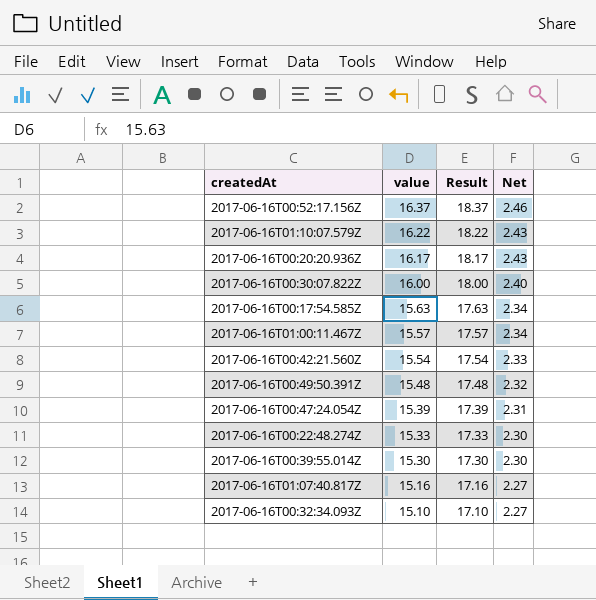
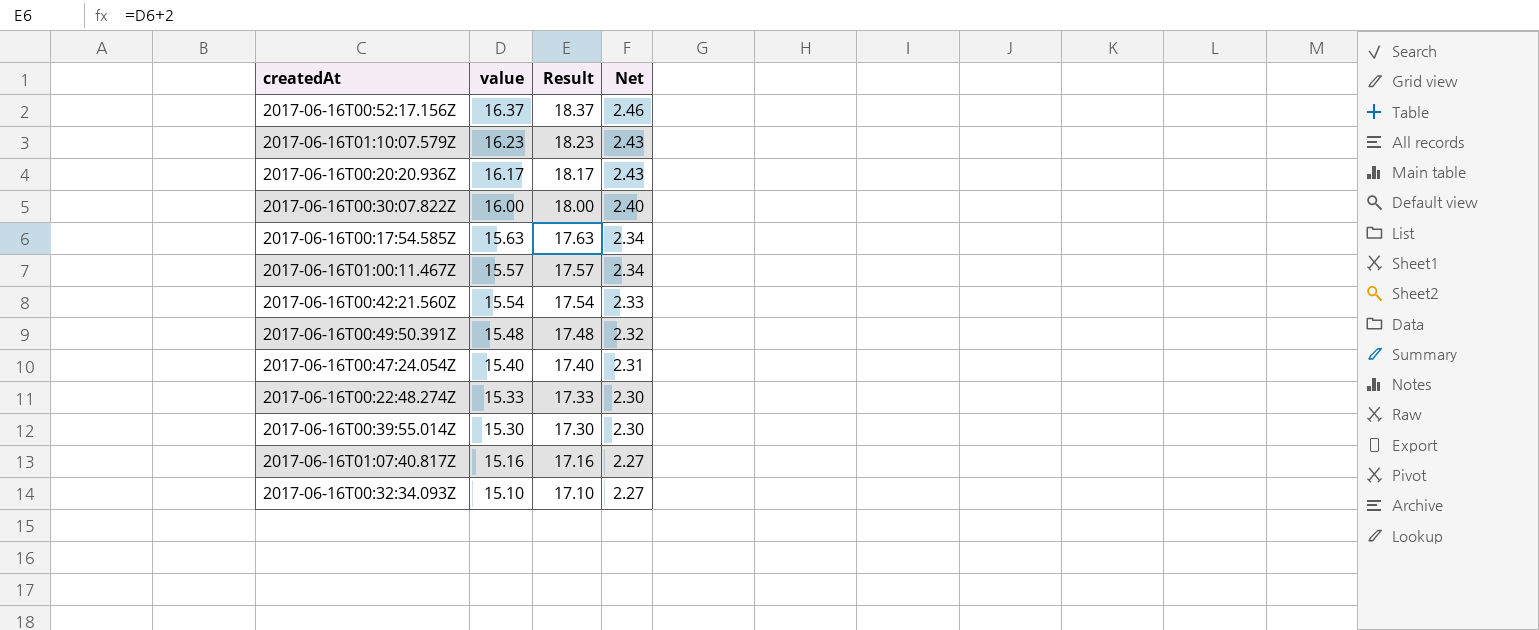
2017-06-16T01:10:07.579Z | value: 16.22 -> 16.23
2017-06-16T01:10:07.579Z | Result: 18.22 -> 18.23
2017-06-16T00:47:24.054Z | value: 15.39 -> 15.40
2017-06-16T00:47:24.054Z | Result: 17.39 -> 17.40

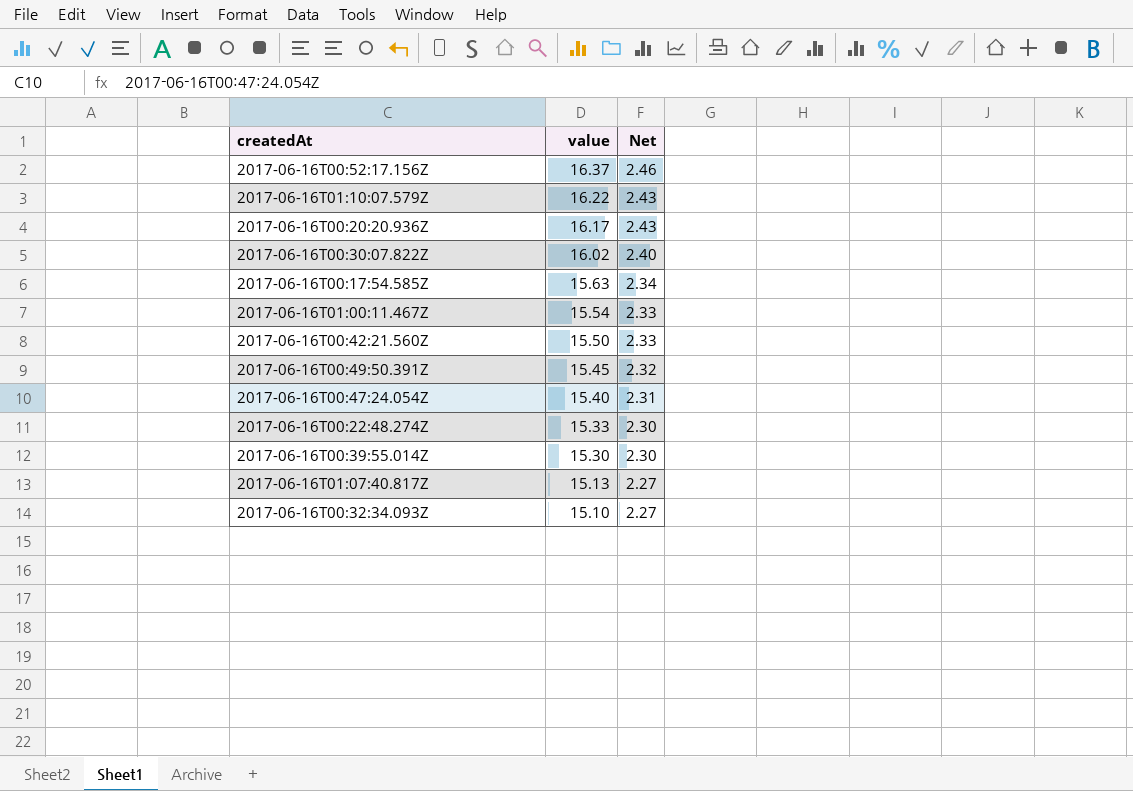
column Result | formula: [value] + 2 -> none
2017-06-16T01:10:07.579Z | value: 16.23 -> 16.22
2017-06-16T00:30:07.822Z | value: 16.00 -> 16.02
2017-06-16T01:00:11.467Z | value: 15.57 -> 15.54
2017-06-16T01:00:11.467Z | Net: 2.34 -> 2.33
2017-06-16T00:42:21.560Z | value: 15.54 -> 15.50
2017-06-16T00:49:50.391Z | value: 15.48 -> 15.45
2017-06-16T01:07:40.817Z | value: 15.16 -> 15.13

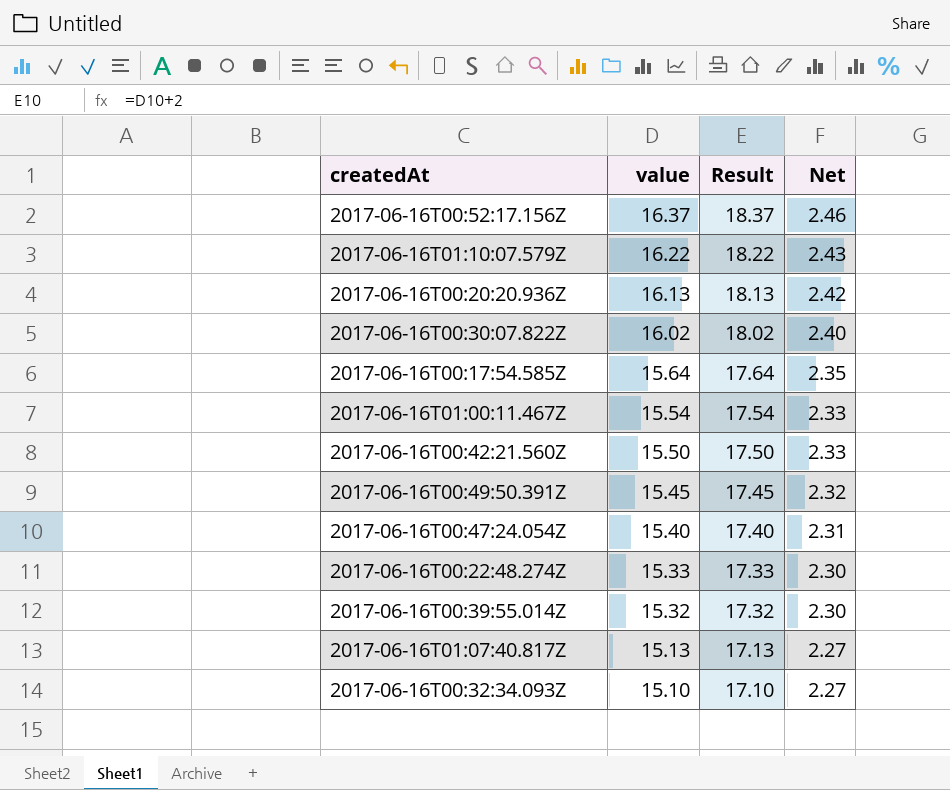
column Result | formula: none -> [value] + 2
2017-06-16T00:20:20.936Z | value: 16.17 -> 16.13
2017-06-16T00:20:20.936Z | Net: 2.43 -> 2.42
2017-06-16T00:17:54.585Z | value: 15.63 -> 15.64
2017-06-16T00:17:54.585Z | Net: 2.34 -> 2.35
2017-06-16T00:39:55.014Z | value: 15.30 -> 15.32

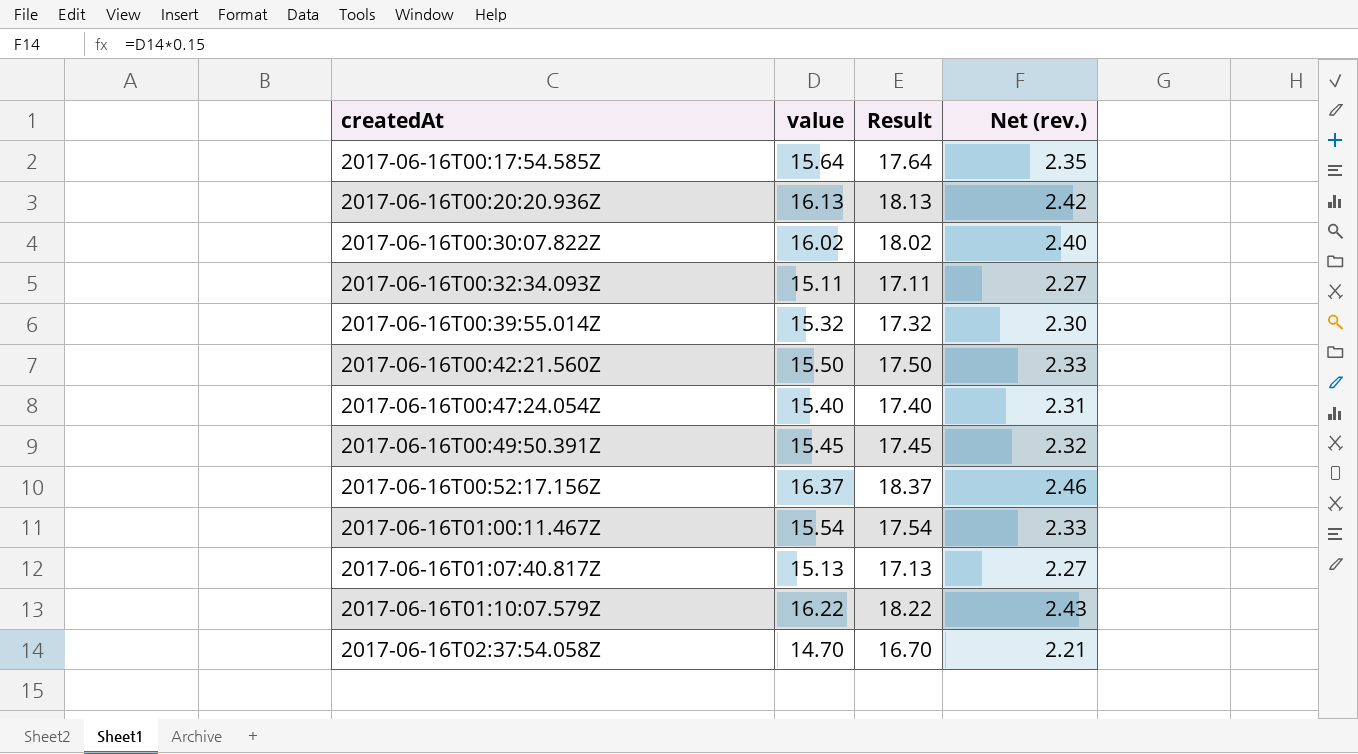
row order: value descending -> createdAt ascending
column name: Net -> Net (rev.)
row 2017-06-16T00:22:48.274Z: 15.33 | 17.33 | 2.30 -> none
2017-06-16T00:32:34.093Z | value: 15.10 -> 15.11
2017-06-16T00:32:34.093Z | Result: 17.10 -> 17.11
row 2017-06-16T02:37:54.058Z: none -> 14.70 | 16.70 | 2.21

